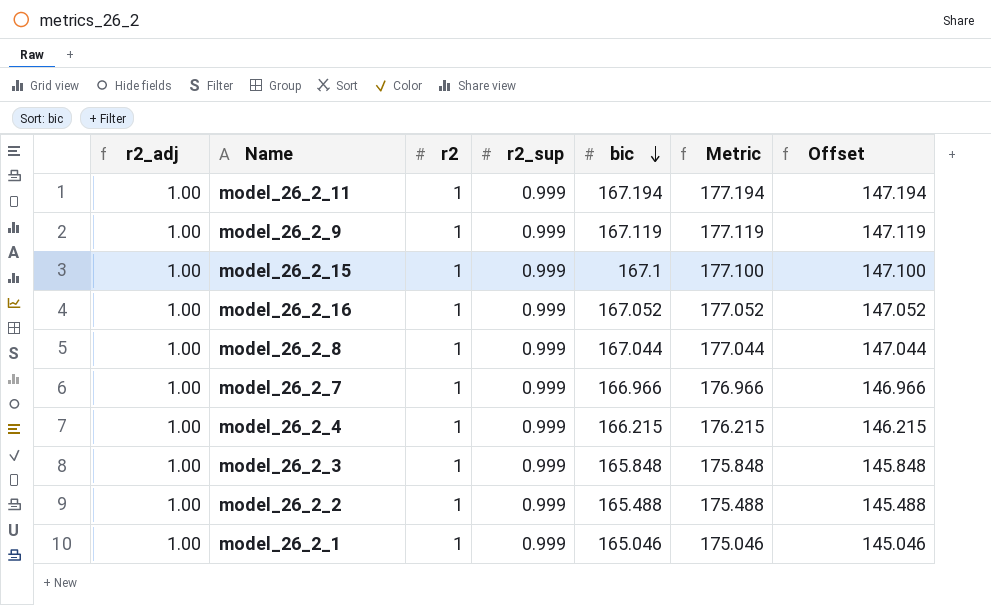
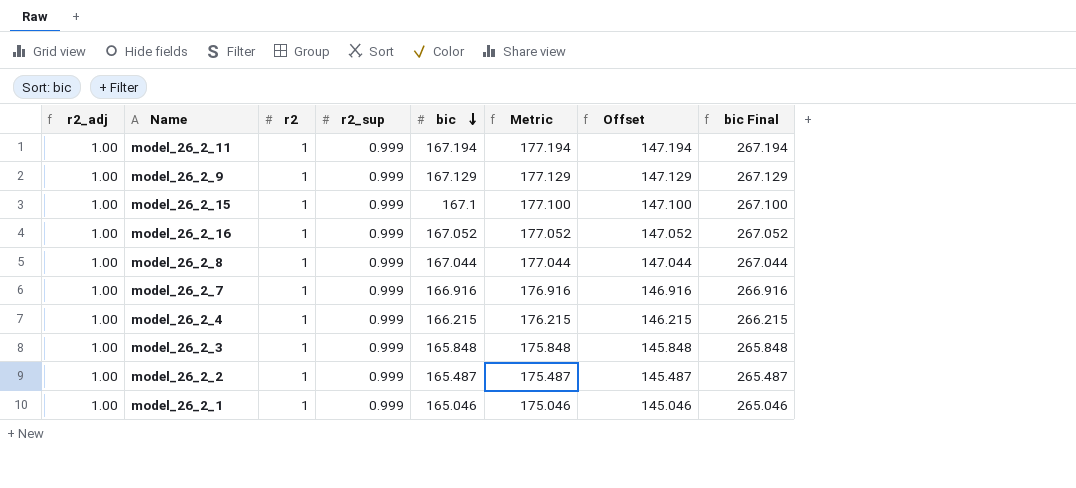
column bic Final | formula: none -> [bic] + 100
model_26_2_9 | bic: 167.119 -> 167.129
model_26_2_9 | Metric: 177.119 -> 177.129
model_26_2_9 | Offset: 147.119 -> 147.129
model_26_2_7 | bic: 166.966 -> 166.916
model_26_2_7 | Metric: 176.966 -> 176.916
model_26_2_7 | Offset: 146.966 -> 146.916
model_26_2_2 | bic: 165.488 -> 165.487
model_26_2_2 | Metric: 175.488 -> 175.487
model_26_2_2 | Offset: 145.488 -> 145.487

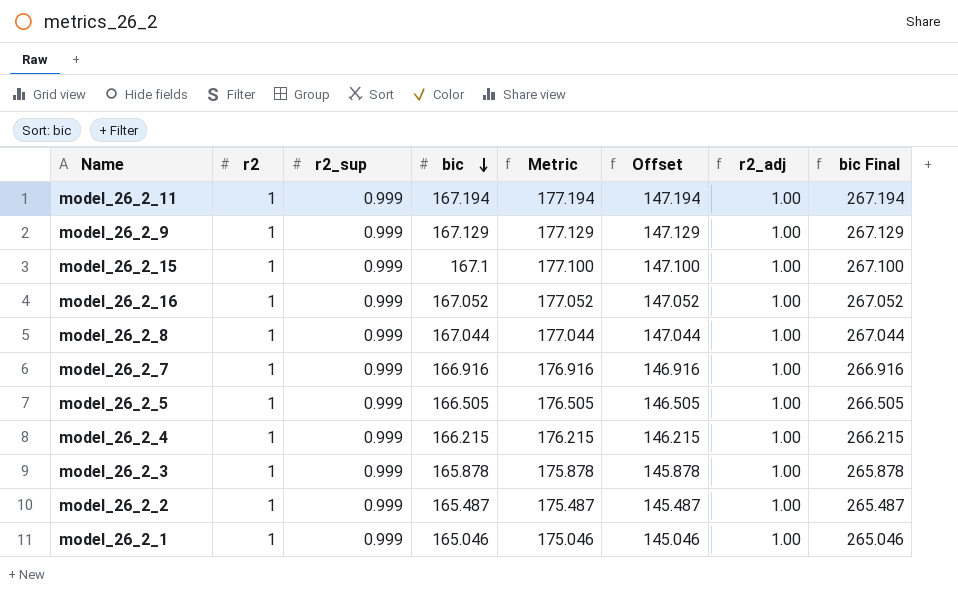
column r2_adj | position: 1 -> 7
row model_26_2_5: none -> 1 | 0.999 | 166.505 | 176.505 | 146.505 | 1.00 | 266.505
model_26_2_3 | bic: 165.848 -> 165.878
model_26_2_3 | Metric: 175.848 -> 175.878
model_26_2_3 | Offset: 145.848 -> 145.878
model_26_2_3 | bic Final: 265.848 -> 265.878

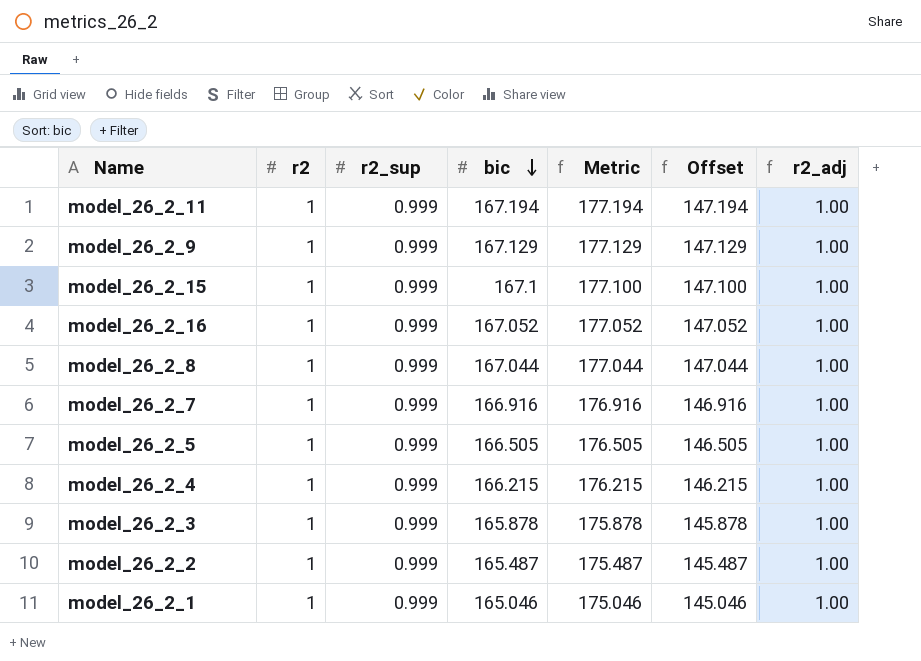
column bic Final | formula: [bic] + 100 -> none

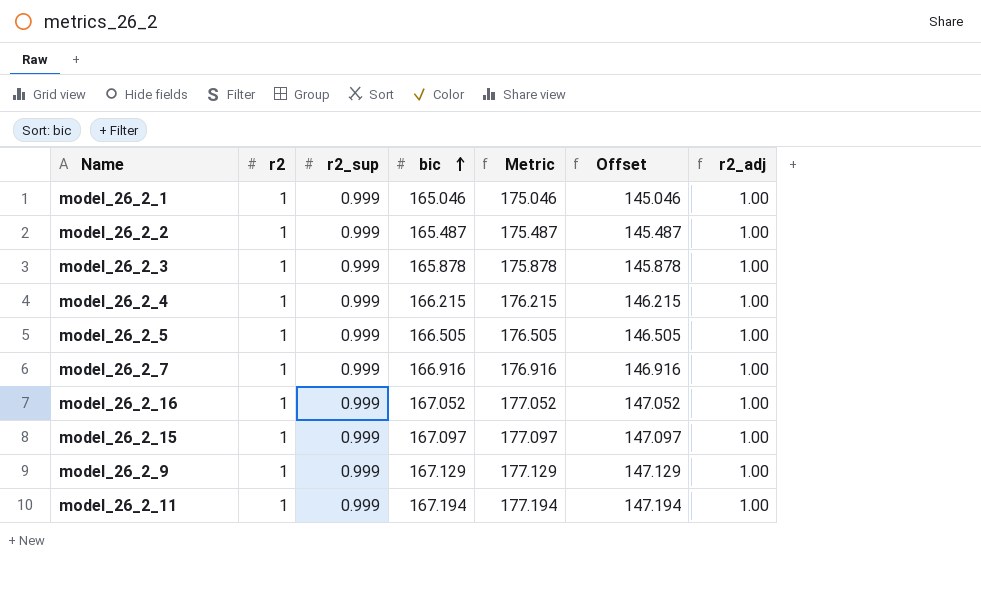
row order: bic descending -> bic ascending
row model_26_2_8: 1 | 0.999 | 167.044 | 177.044 | 147.044 | 1.00 -> none
model_26_2_15 | bic: 167.1 -> 167.097
model_26_2_15 | Metric: 177.100 -> 177.097
model_26_2_15 | Offset: 147.100 -> 147.097

